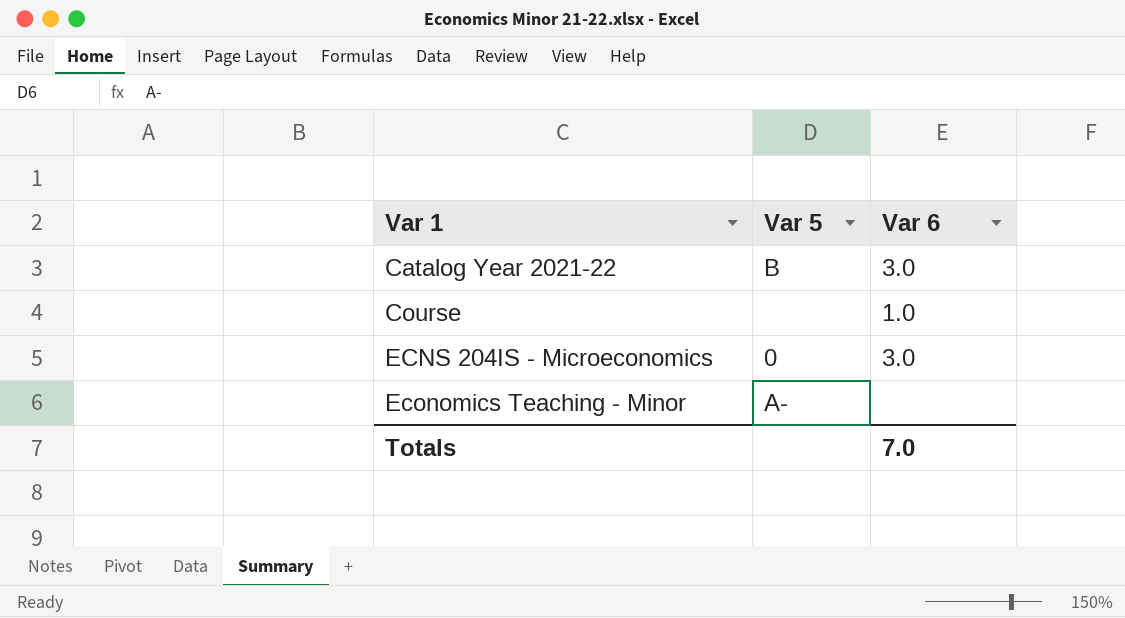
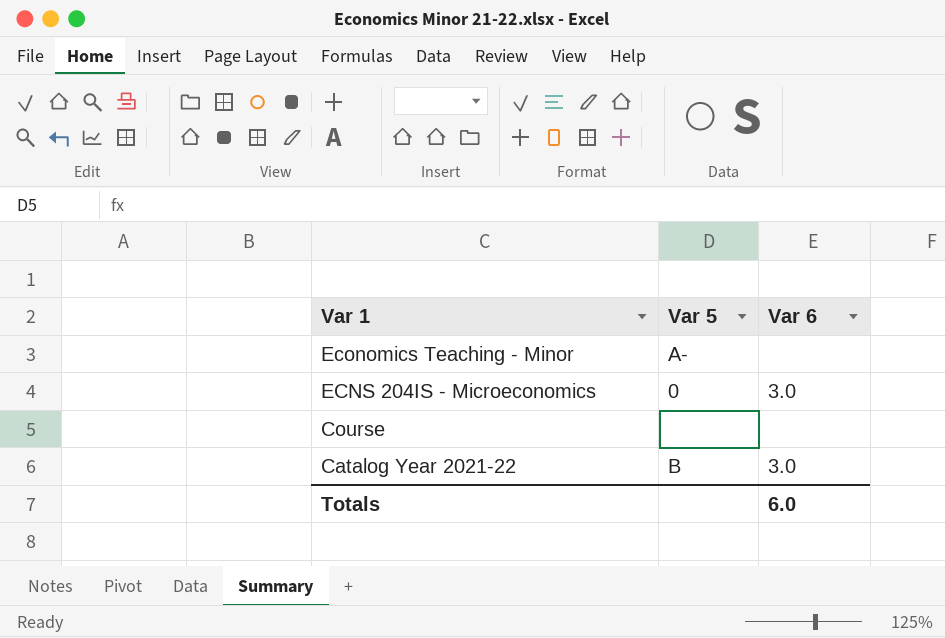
row order: Var 1 ascending -> Var 1 descending
Course | Var 6: 1.0 -> none
Totals | Var 6: 7.0 -> 6.0

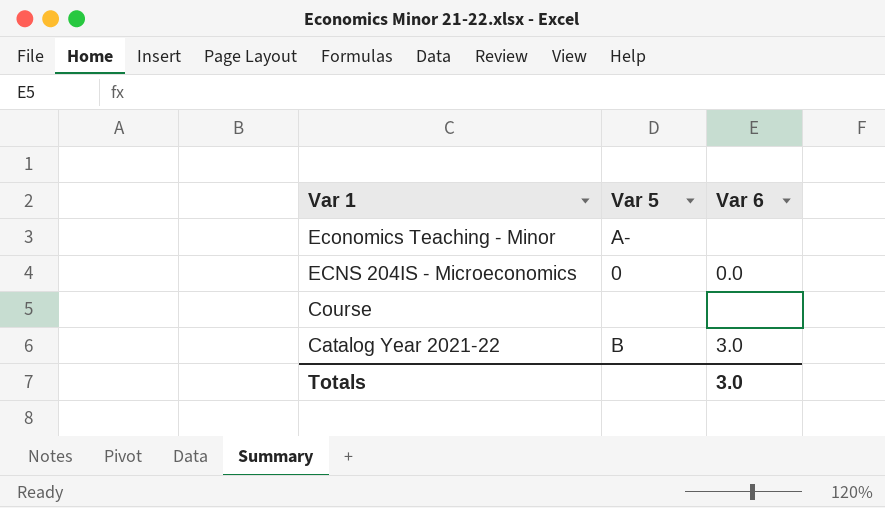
ECNS 204IS - Microeconomics | Var 6: 3.0 -> 0.0
Totals | Var 6: 6.0 -> 3.0

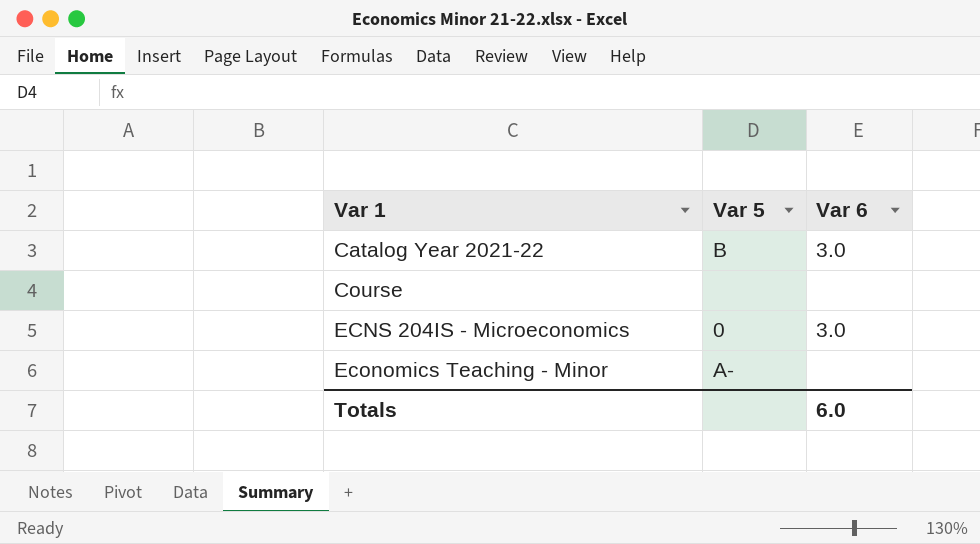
row order: Var 1 descending -> Var 1 ascending
ECNS 204IS - Microeconomics | Var 6: 0.0 -> 3.0
Totals | Var 6: 3.0 -> 6.0

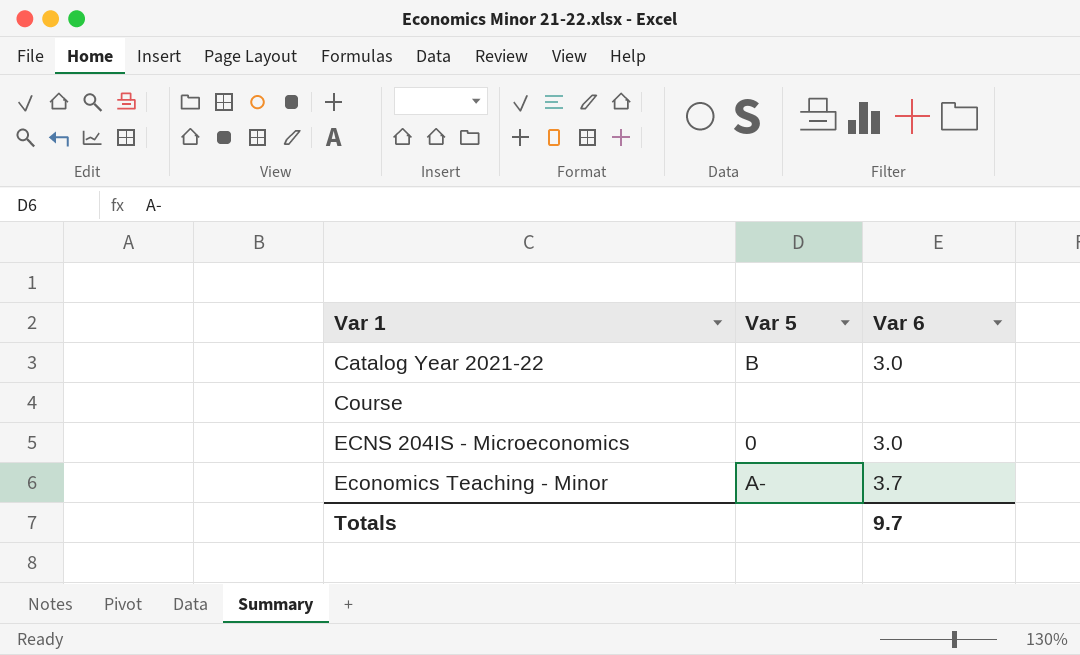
Economics Teaching - Minor | Var 6: none -> 3.7
Totals | Var 6: 6.0 -> 9.7

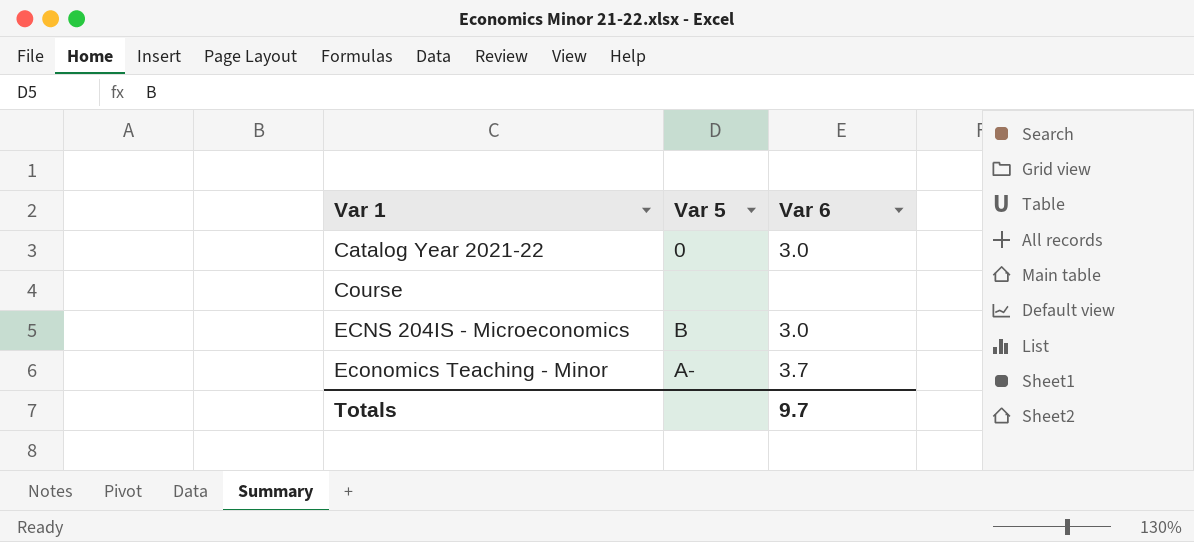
Catalog Year 2021-22 | Var 5: B -> 0
ECNS 204IS - Microeconomics | Var 5: 0 -> B

